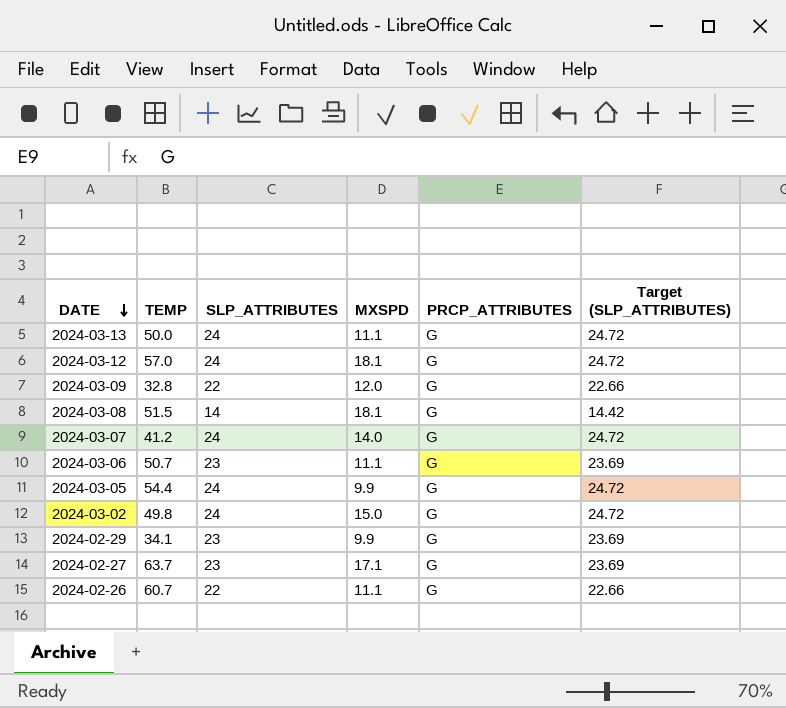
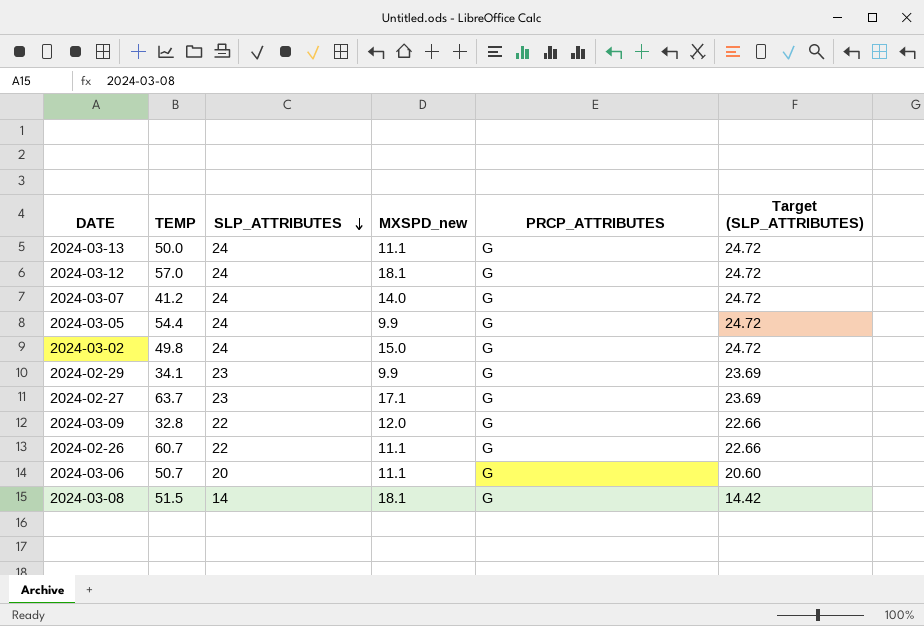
row order: DATE descending -> SLP_ATTRIBUTES descending
column name: MXSPD -> MXSPD_new
2024-03-06 | SLP_ATTRIBUTES: 23 -> 20
2024-03-06 | Target (SLP_ATTRIBUTES): 23.69 -> 20.60

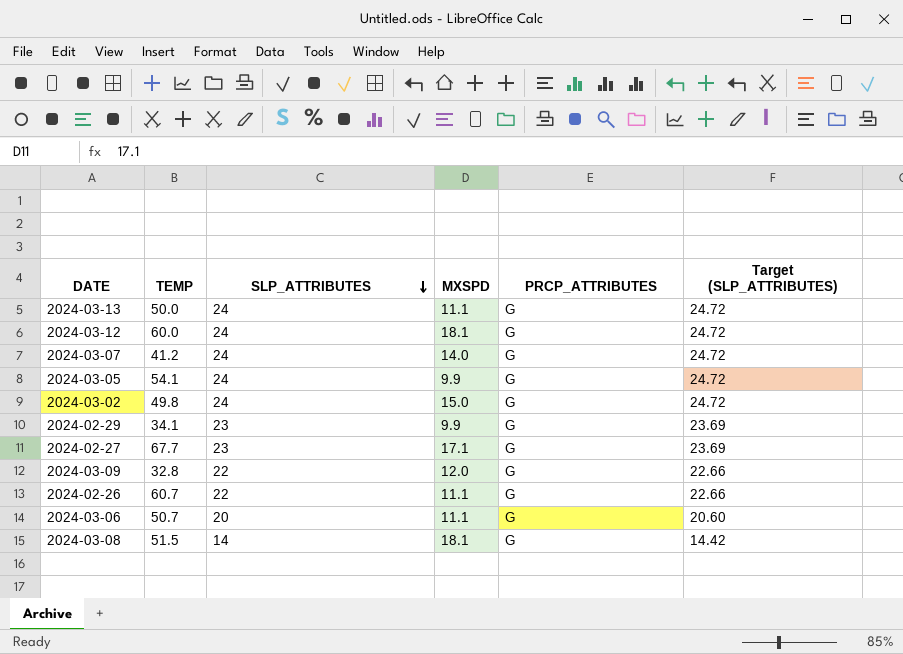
column name: MXSPD_new -> MXSPD
2024-03-12 | TEMP: 57.0 -> 60.0
2024-03-05 | TEMP: 54.4 -> 54.1
2024-02-27 | TEMP: 63.7 -> 67.7

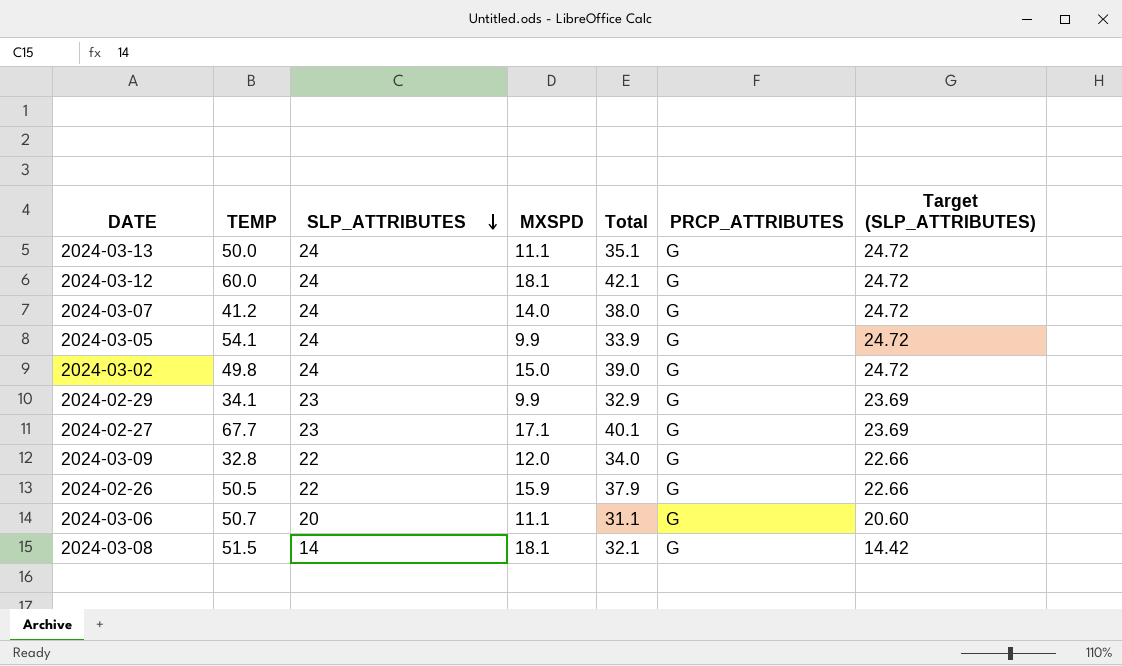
column Total | formula: none -> [SLP_ATTRIBUTES] + [MXSPD]
2024-02-26 | TEMP: 60.7 -> 50.5
2024-02-26 | MXSPD: 11.1 -> 15.9

